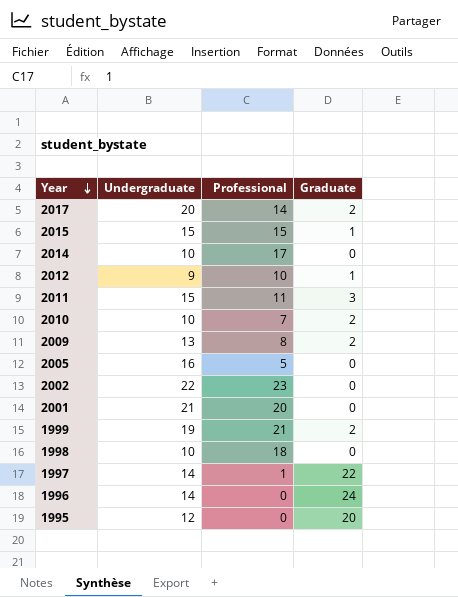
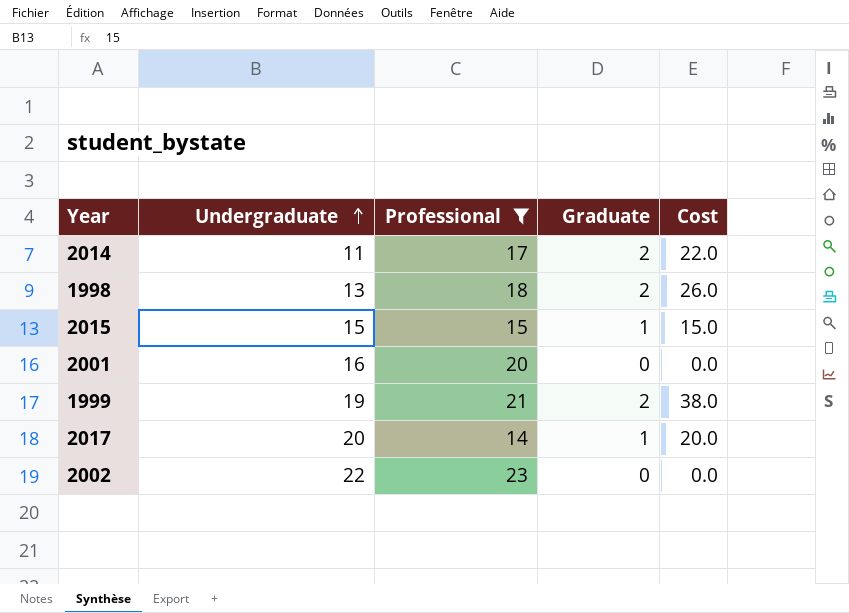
filter: none -> Professional >= 14
row order: Year descending -> Undergraduate ascending
column Cost | formula: none -> [Undergraduate] * [Graduate]
2014 | Undergraduate: 10 -> 11
2014 | Graduate: 0 -> 2
1998 | Undergraduate: 10 -> 13
1998 | Graduate: 0 -> 2
2001 | Undergraduate: 21 -> 16
2017 | Graduate: 2 -> 1

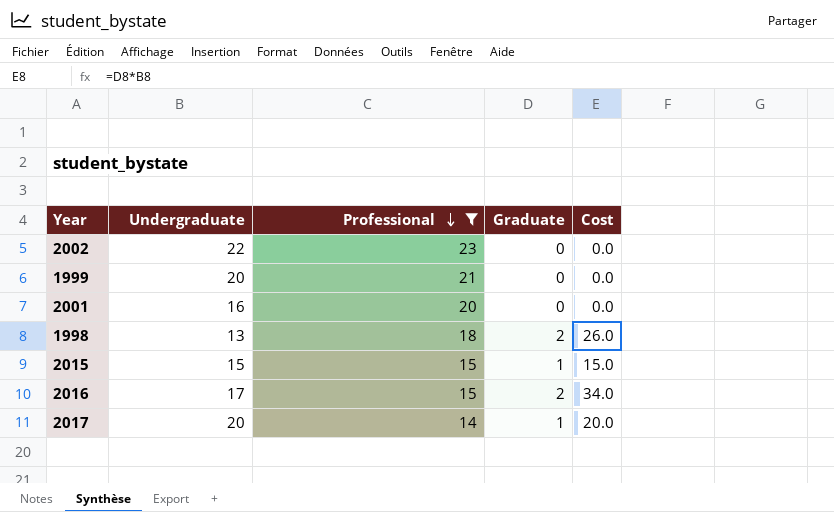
row order: Undergraduate ascending -> Professional descending
row 2014: 11 | 17 | 2 | 22.0 -> none
1999 | Undergraduate: 19 -> 20
1999 | Graduate: 2 -> 0
1999 | Cost: 38.0 -> 0.0
row 2016: none -> 17 | 15 | 2 | 34.0

